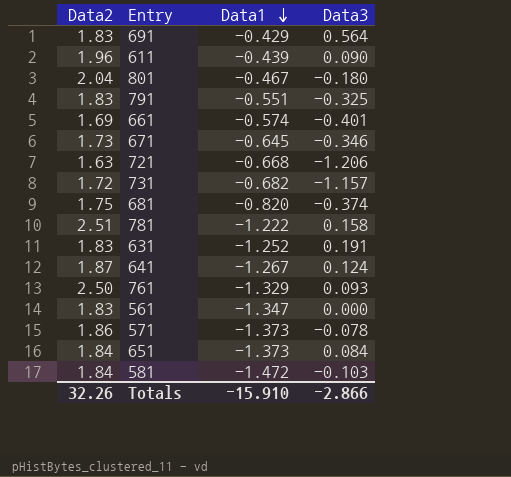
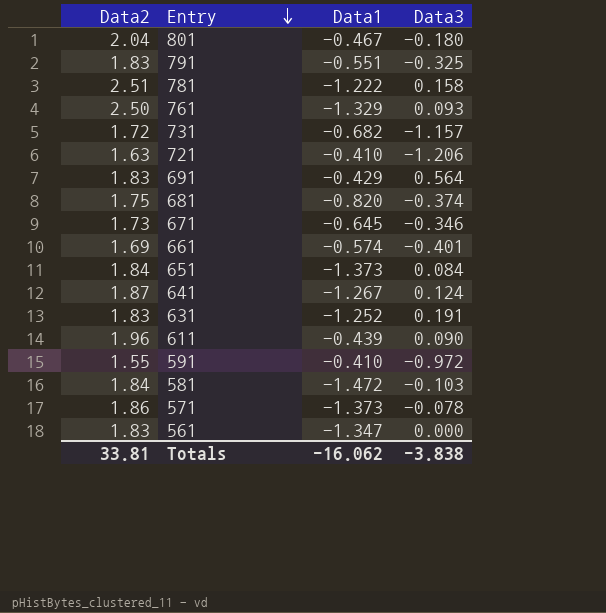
row order: Data1 descending -> Entry descending
721 | Data1: -0.668 -> -0.410
row 591: none -> 1.55 | -0.410 | -0.972
Totals | Data2: 32.26 -> 33.81
Totals | Data1: -15.910 -> -16.062
Totals | Data3: -2.866 -> -3.838

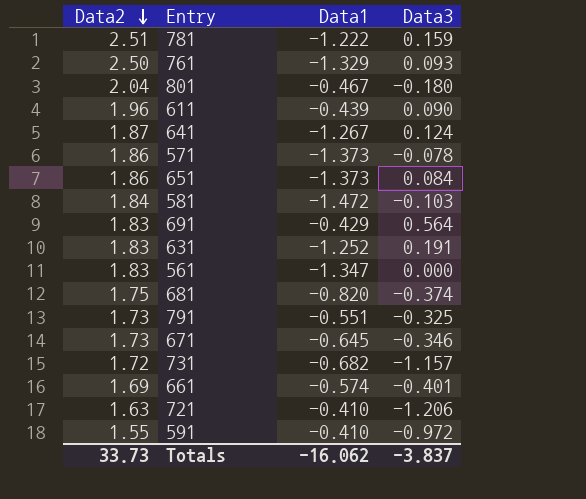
row order: Entry descending -> Data2 descending
781 | Data3: 0.158 -> 0.159
651 | Data2: 1.84 -> 1.86
791 | Data2: 1.83 -> 1.73
Totals | Data2: 33.81 -> 33.73
Totals | Data3: -3.838 -> -3.837

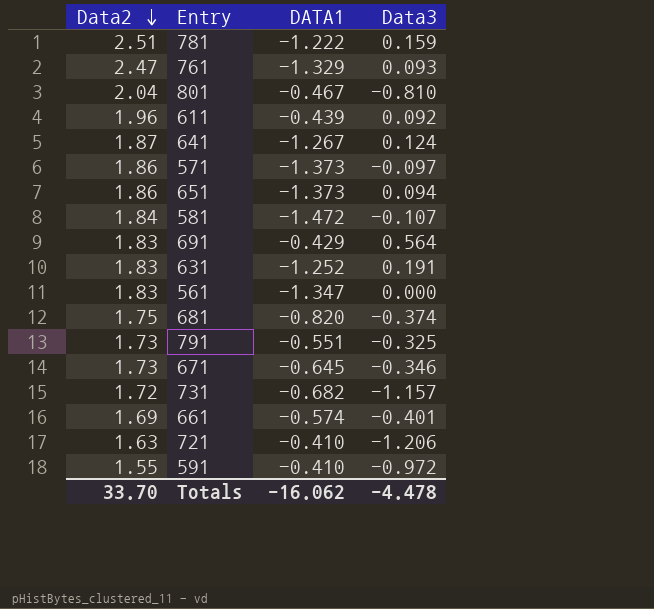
column name: Data1 -> DATA1
761 | Data2: 2.50 -> 2.47
801 | Data3: -0.180 -> -0.810
611 | Data3: 0.090 -> 0.092
571 | Data3: -0.078 -> -0.097
651 | Data3: 0.084 -> 0.094
581 | Data3: -0.103 -> -0.107
Totals | Data2: 33.73 -> 33.70
Totals | Data3: -3.837 -> -4.478

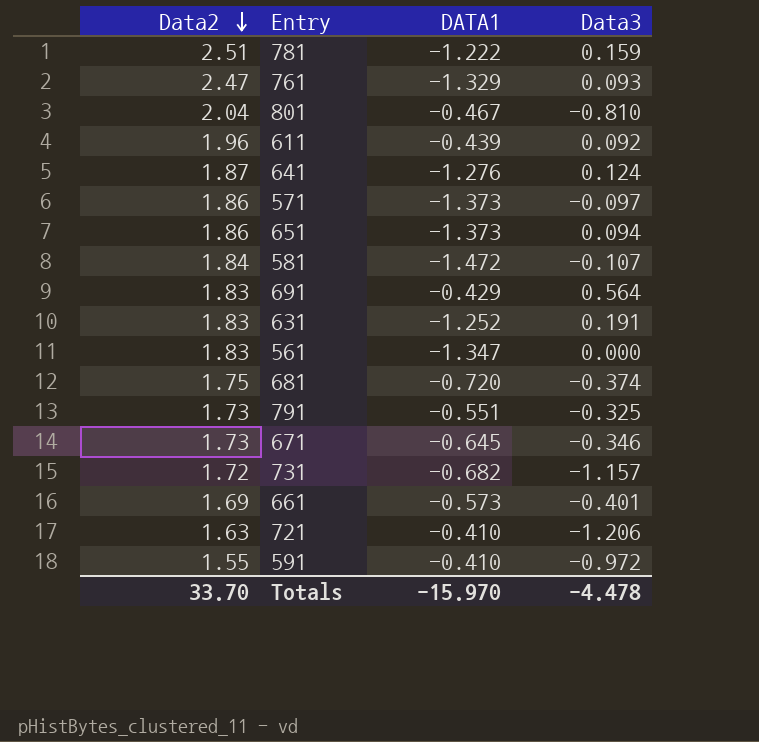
641 | DATA1: -1.267 -> -1.276
681 | DATA1: -0.820 -> -0.720
661 | DATA1: -0.574 -> -0.573
Totals | DATA1: -16.062 -> -15.970

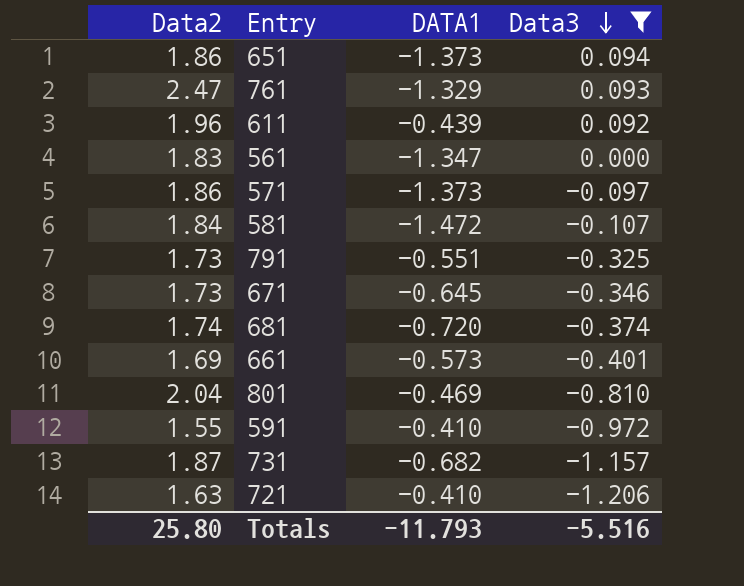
filter: none -> Data3 <= 0.094
row order: Data2 descending -> Data3 descending
681 | Data2: 1.75 -> 1.74
801 | DATA1: -0.467 -> -0.469
731 | Data2: 1.72 -> 1.87
Totals | Data2: 33.70 -> 25.80
Totals | DATA1: -15.970 -> -11.793
Totals | Data3: -4.478 -> -5.516

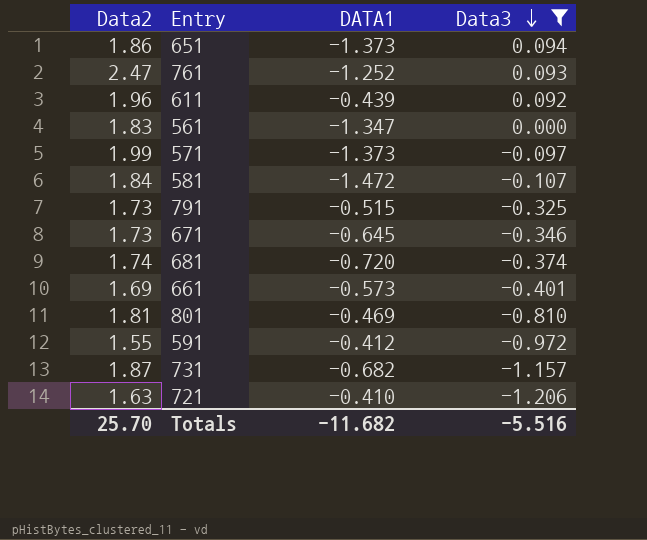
761 | DATA1: -1.329 -> -1.252
571 | Data2: 1.86 -> 1.99
791 | DATA1: -0.551 -> -0.515
801 | Data2: 2.04 -> 1.81
591 | DATA1: -0.410 -> -0.412
Totals | Data2: 25.80 -> 25.70
Totals | DATA1: -11.793 -> -11.682

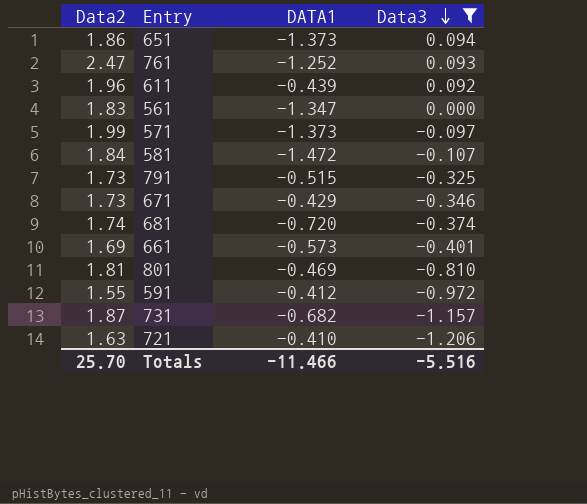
671 | DATA1: -0.645 -> -0.429
Totals | DATA1: -11.682 -> -11.466

